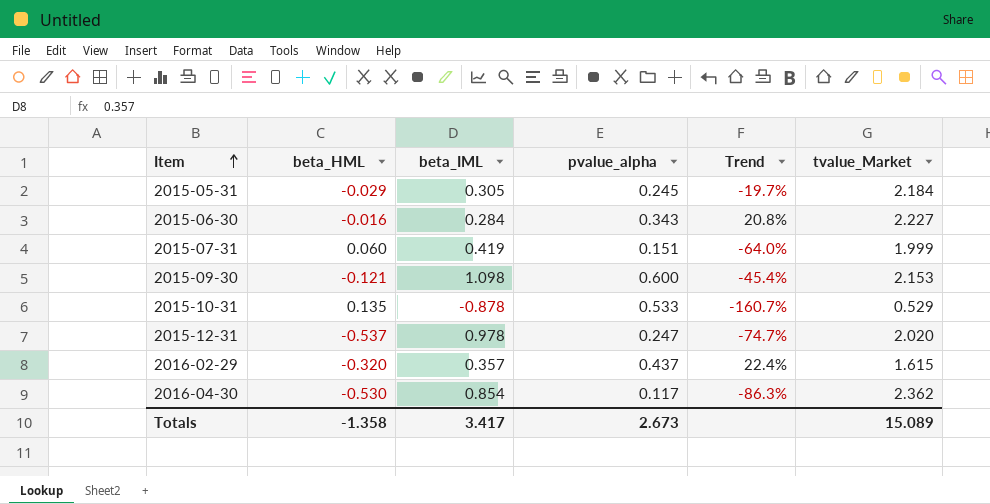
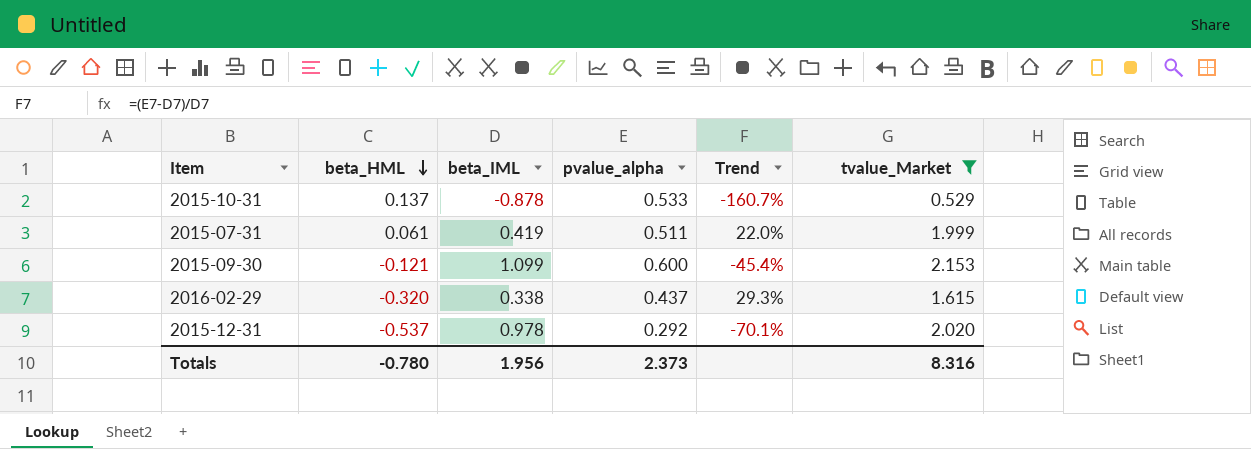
filter: none -> tvalue_Market <= 2.153
row order: Item ascending -> beta_HML descending
2015-10-31 | beta_HML: 0.135 -> 0.137
2015-07-31 | beta_HML: 0.060 -> 0.061
2015-07-31 | pvalue_alpha: 0.151 -> 0.511
2015-07-31 | Trend: -64.0% -> 22.0%
2015-09-30 | beta_IML: 1.098 -> 1.099
2016-02-29 | beta_IML: 0.357 -> 0.338
2016-02-29 | Trend: 22.4% -> 29.3%
2015-12-31 | pvalue_alpha: 0.247 -> 0.292
2015-12-31 | Trend: -74.7% -> -70.1%
Totals | beta_HML: -1.358 -> -0.780
Totals | beta_IML: 3.417 -> 1.956
Totals | pvalue_alpha: 2.673 -> 2.373
Totals | tvalue_Market: 15.089 -> 8.316

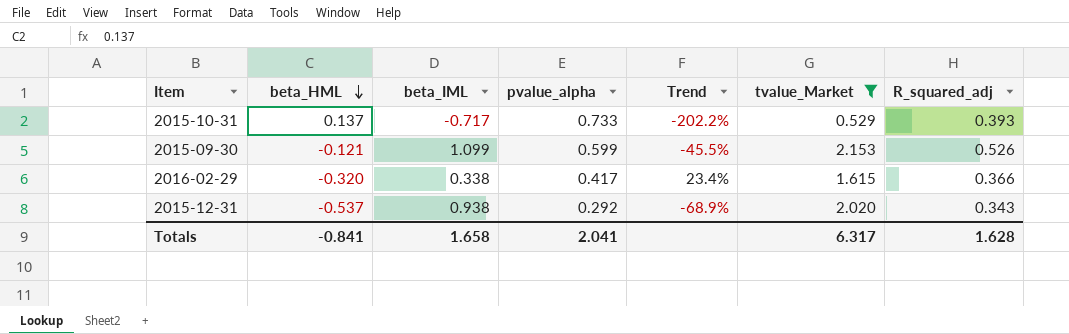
column R_squared_adj | position: none -> 7
row 2015-07-31: 0.061 | 0.419 | 0.511 | 22.0% | 1.999 -> none
2015-10-31 | beta_IML: -0.878 -> -0.717
2015-10-31 | pvalue_alpha: 0.533 -> 0.733
2015-10-31 | Trend: -160.7% -> -202.2%
2015-09-30 | pvalue_alpha: 0.600 -> 0.599
2015-09-30 | Trend: -45.4% -> -45.5%
2016-02-29 | pvalue_alpha: 0.437 -> 0.417
2016-02-29 | Trend: 29.3% -> 23.4%
2015-12-31 | beta_IML: 0.978 -> 0.938
2015-12-31 | Trend: -70.1% -> -68.9%
Totals | beta_HML: -0.780 -> -0.841
Totals | beta_IML: 1.956 -> 1.658
Totals | pvalue_alpha: 2.373 -> 2.041
Totals | tvalue_Market: 8.316 -> 6.317

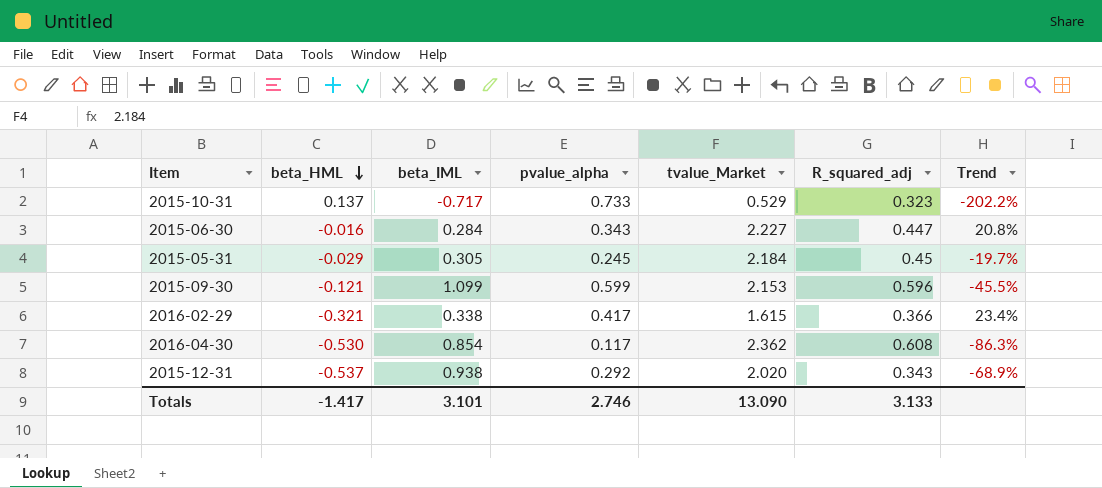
filter: tvalue_Market <= 2.153 -> none
column Trend | position: 5 -> 7
2015-10-31 | R_squared_adj: 0.393 -> 0.323
2015-09-30 | R_squared_adj: 0.526 -> 0.596
2016-02-29 | beta_HML: -0.320 -> -0.321
Totals | beta_HML: -0.841 -> -1.417
Totals | beta_IML: 1.658 -> 3.101
Totals | pvalue_alpha: 2.041 -> 2.746
Totals | tvalue_Market: 6.317 -> 13.090
Totals | R_squared_adj: 1.628 -> 3.133

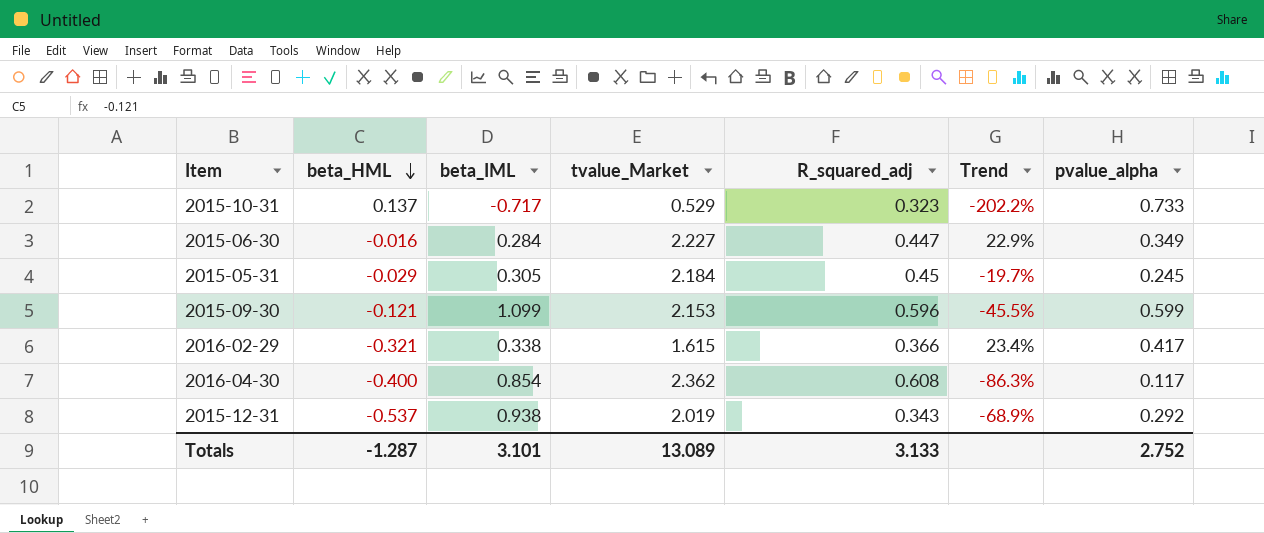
column pvalue_alpha | position: 4 -> 7
2015-06-30 | Trend: 20.8% -> 22.9%
2015-06-30 | pvalue_alpha: 0.343 -> 0.349
2016-04-30 | beta_HML: -0.530 -> -0.400
2015-12-31 | tvalue_Market: 2.020 -> 2.019
Totals | beta_HML: -1.417 -> -1.287
Totals | tvalue_Market: 13.090 -> 13.089
Totals | pvalue_alpha: 2.746 -> 2.752

